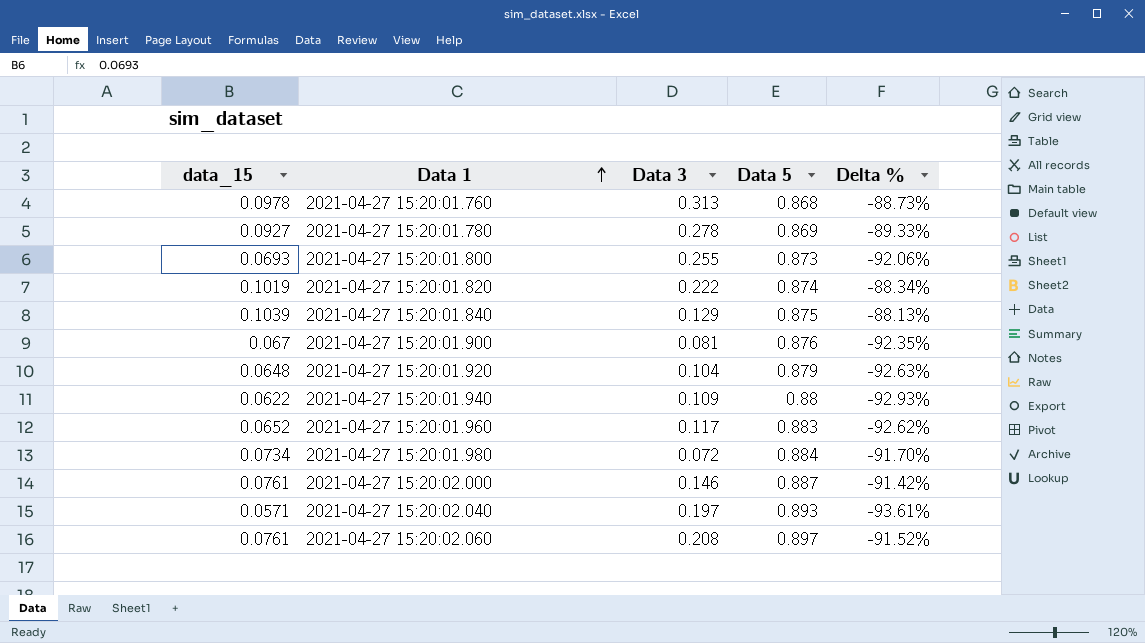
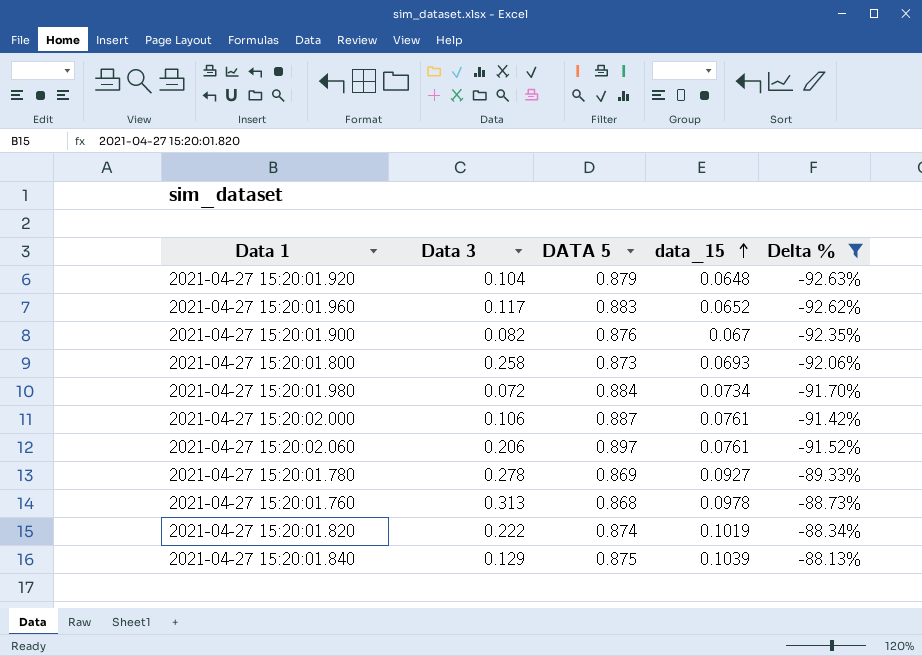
filter: none -> Delta % >= -92.63%
row order: Data 1 ascending -> data_15 ascending
column name: Data 5 -> DATA 5
column data_15 | position: 1 -> 4
2021-04-27 15:20:01.900 | Data 3: 0.081 -> 0.082
2021-04-27 15:20:01.800 | Data 3: 0.255 -> 0.258
2021-04-27 15:20:02.000 | Data 3: 0.146 -> 0.106
2021-04-27 15:20:02.060 | Data 3: 0.208 -> 0.206

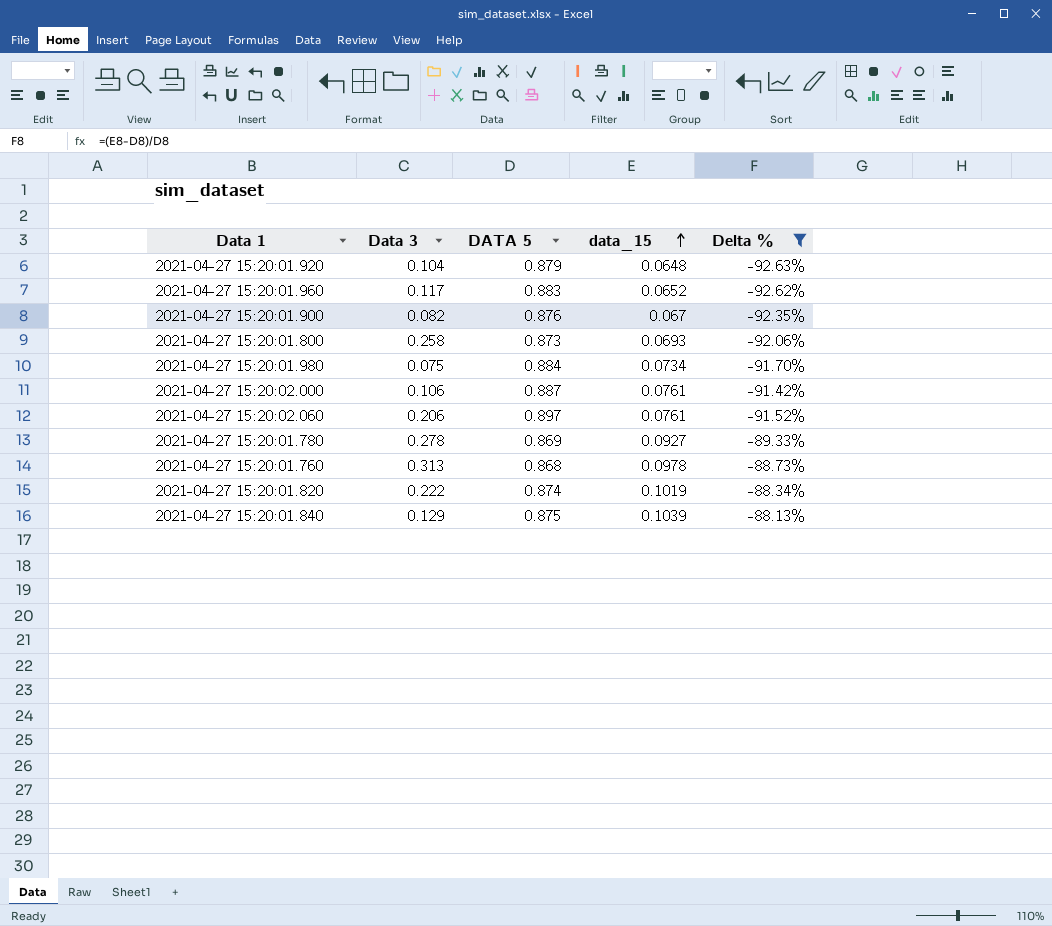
2021-04-27 15:20:01.980 | Data 3: 0.072 -> 0.075

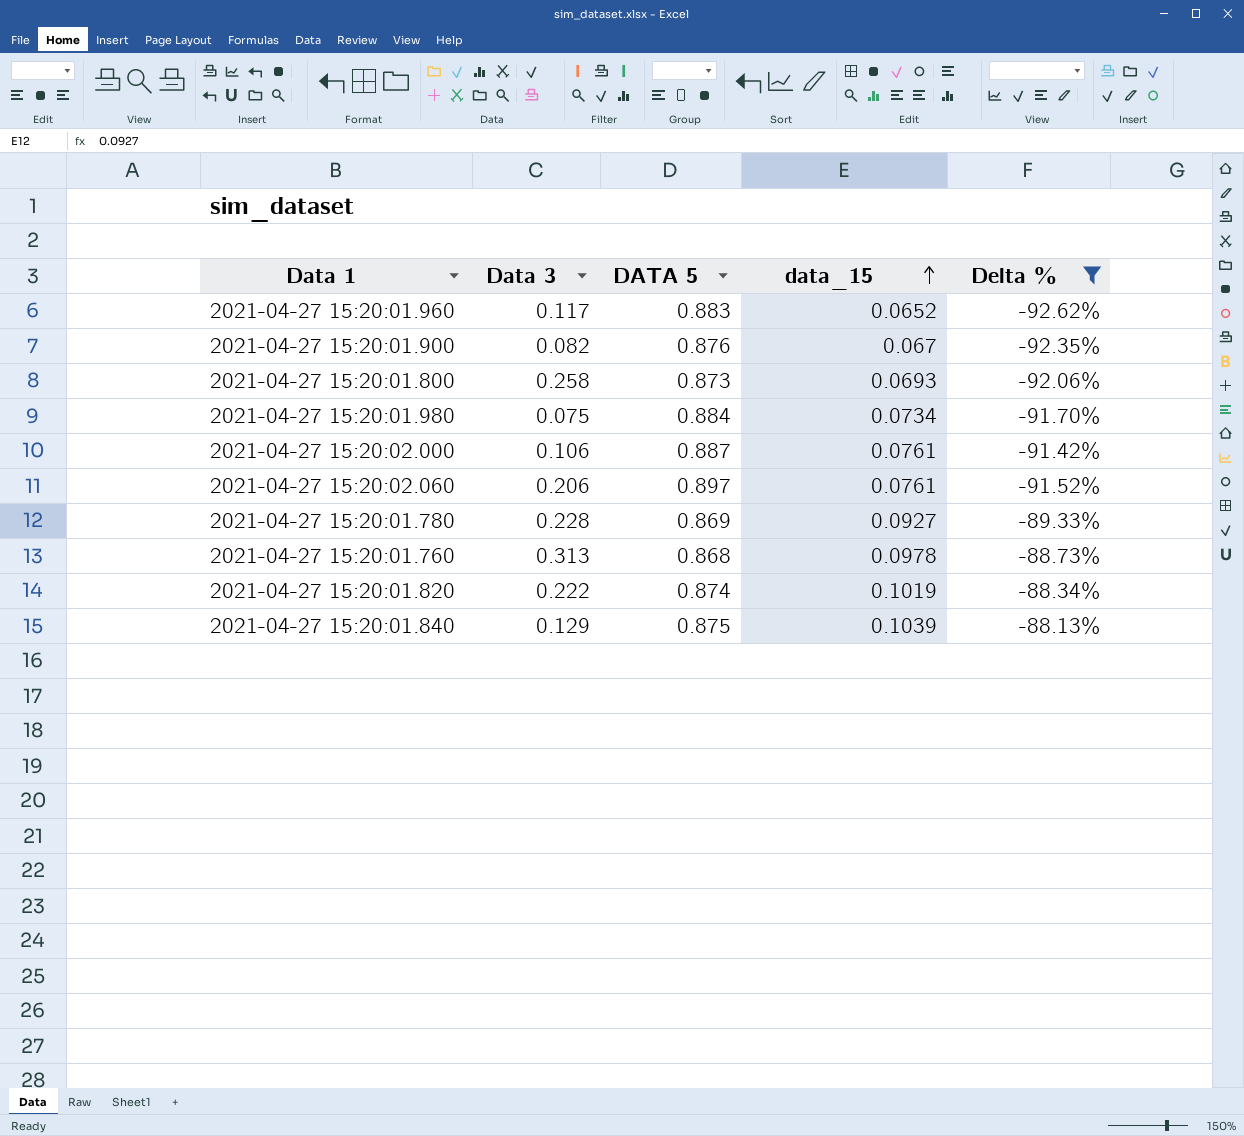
row 2021-04-27 15:20:01.920: 0.104 | 0.879 | 0.0648 | -92.63% -> none
2021-04-27 15:20:01.780 | Data 3: 0.278 -> 0.228

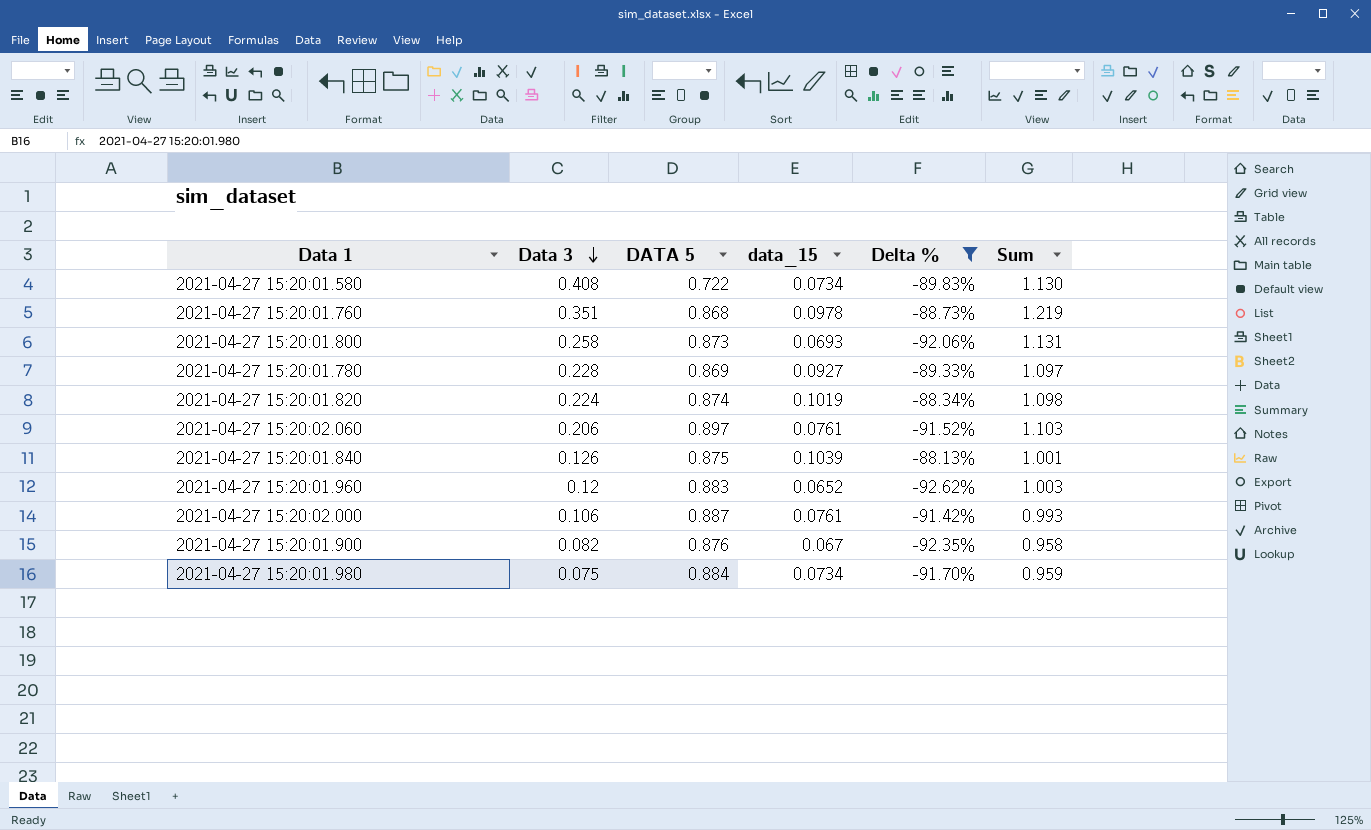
row order: data_15 ascending -> Data 3 descending
column Sum | formula: none -> [Data 3] + [DATA 5]
row 2021-04-27 15:20:01.580: none -> 0.408 | 0.722 | 0.0734 | -89.83% | 1.130
2021-04-27 15:20:01.760 | Data 3: 0.313 -> 0.351
2021-04-27 15:20:01.820 | Data 3: 0.222 -> 0.224
2021-04-27 15:20:01.840 | Data 3: 0.129 -> 0.126
2021-04-27 15:20:01.960 | Data 3: 0.117 -> 0.12

